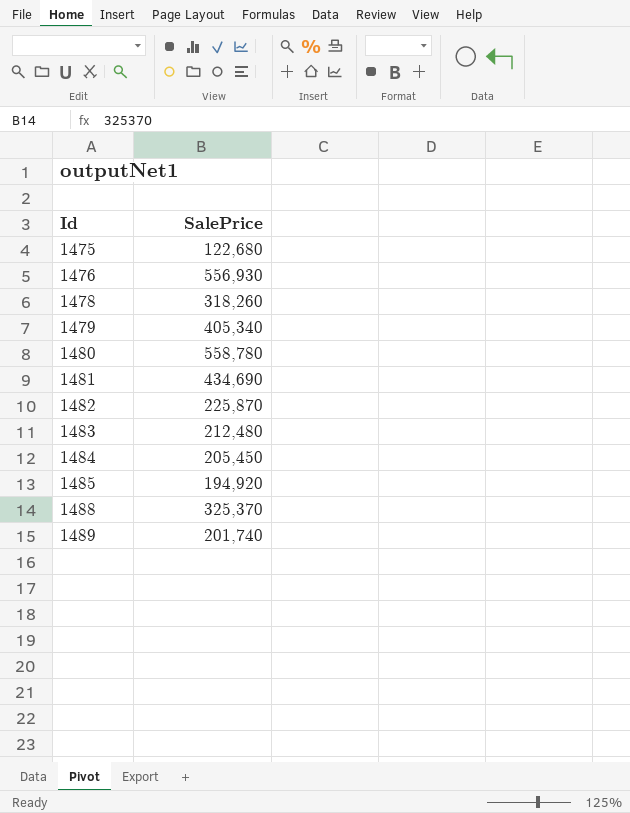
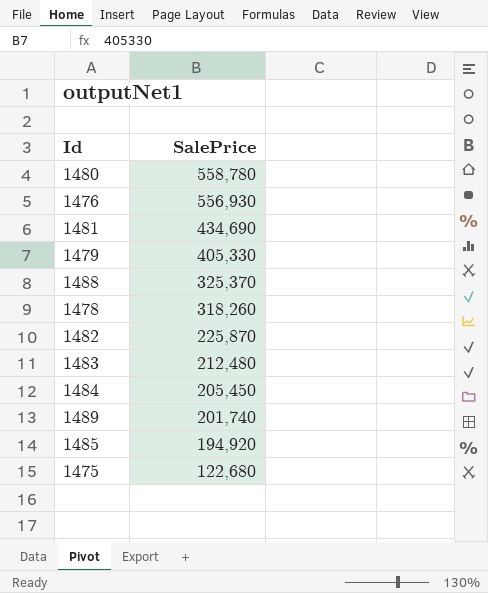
row order: Id ascending -> SalePrice descending
1479 | SalePrice: 405,340 -> 405,330

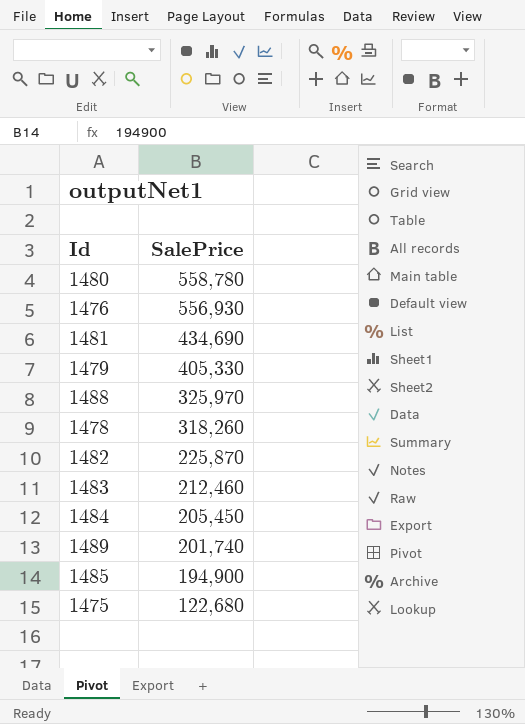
1488 | SalePrice: 325,370 -> 325,970
1483 | SalePrice: 212,480 -> 212,460
1485 | SalePrice: 194,920 -> 194,900

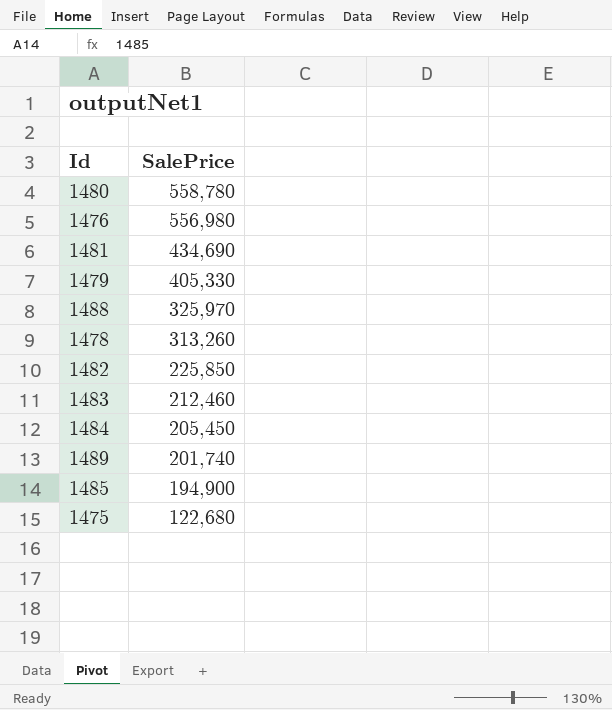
1476 | SalePrice: 556,930 -> 556,980
1478 | SalePrice: 318,260 -> 313,260
1482 | SalePrice: 225,870 -> 225,850

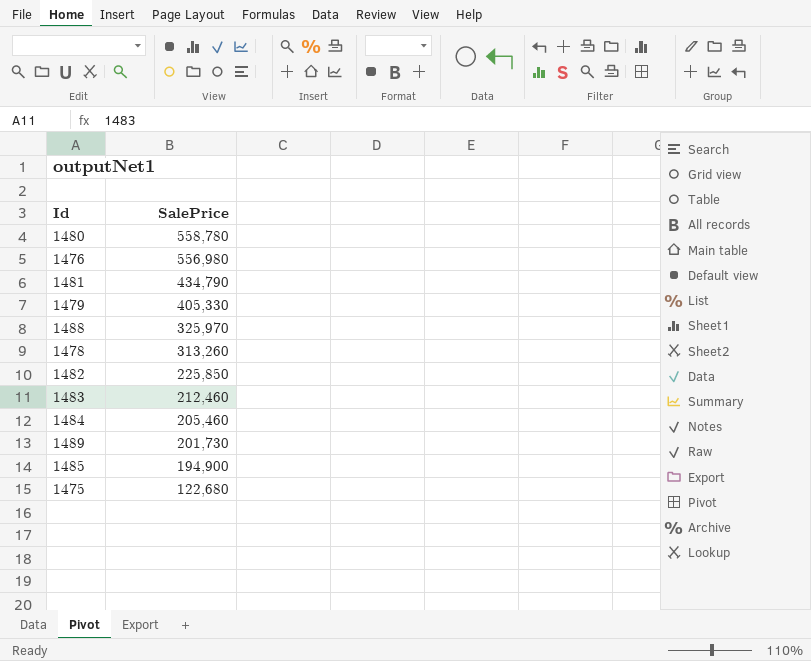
1481 | SalePrice: 434,690 -> 434,790
1484 | SalePrice: 205,450 -> 205,460
1489 | SalePrice: 201,740 -> 201,730

